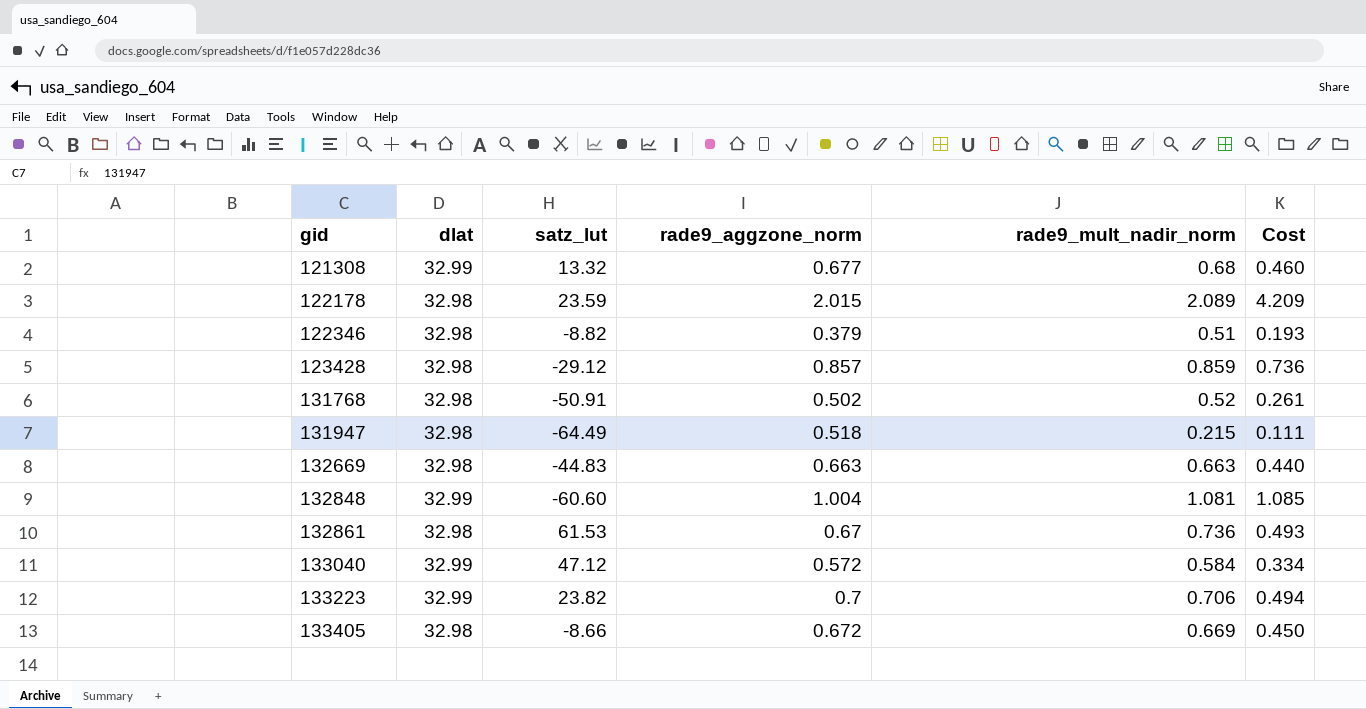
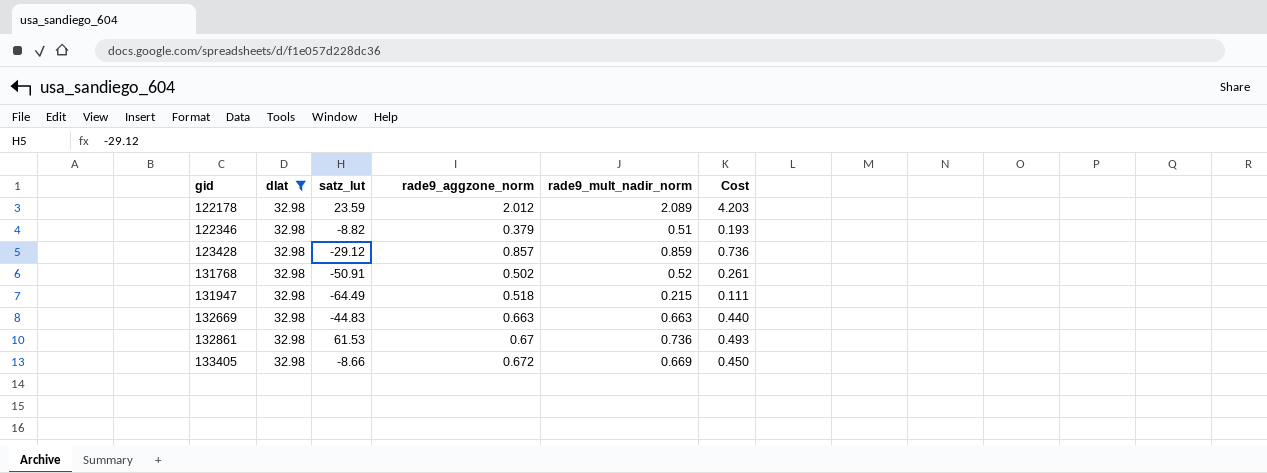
filter: none -> dlat = 32.98
122178 | rade9_aggzone_norm: 2.015 -> 2.012
122178 | Cost: 4.209 -> 4.203

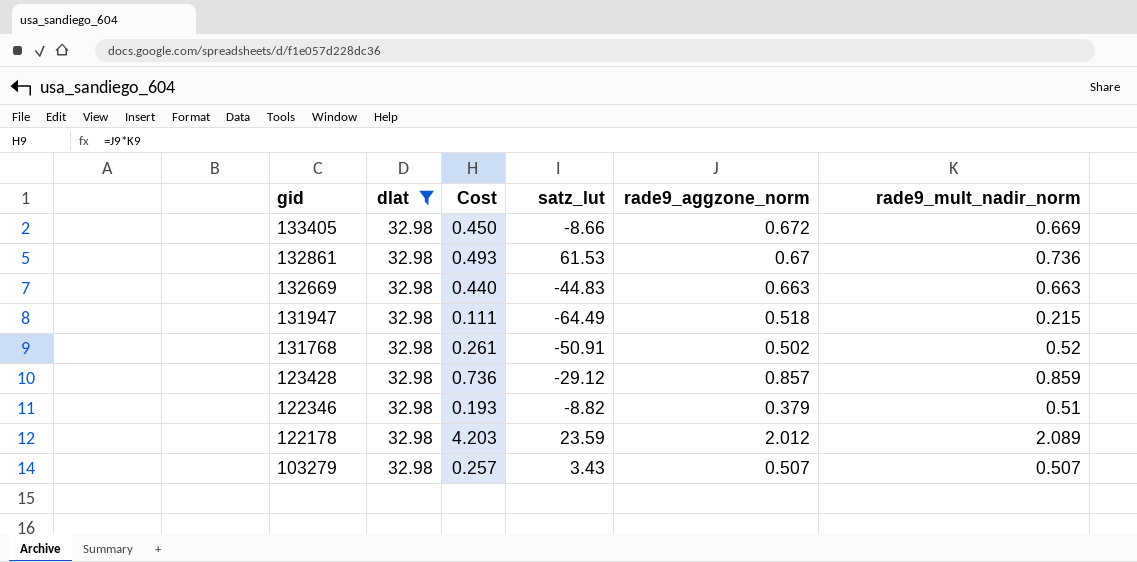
row order: gid ascending -> gid descending
column Cost | position: 6 -> 3
row 103279: none -> 32.98 | 0.257 | 3.43 | 0.507 | 0.507

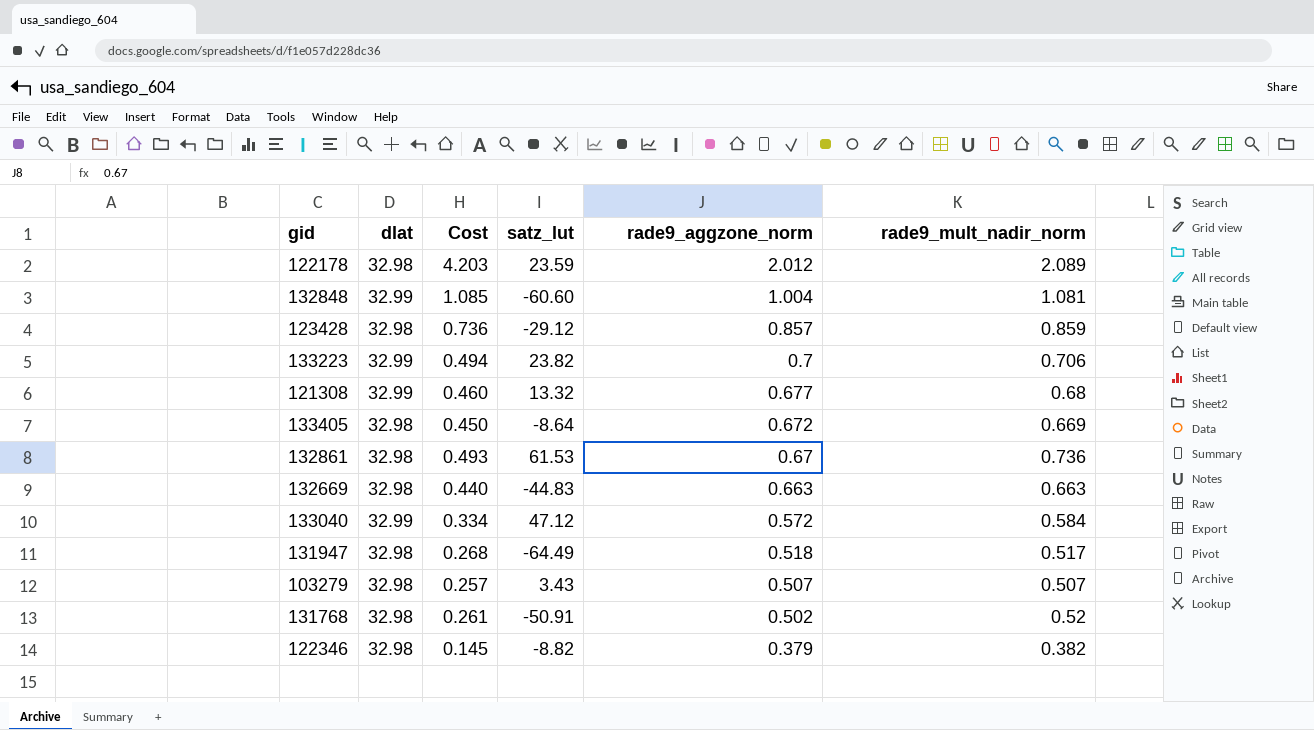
filter: dlat = 32.98 -> none
row order: gid descending -> rade9_aggzone_norm descending
133405 | satz_lut: -8.66 -> -8.64
131947 | Cost: 0.111 -> 0.268
131947 | rade9_mult_nadir_norm: 0.215 -> 0.517
122346 | Cost: 0.193 -> 0.145
122346 | rade9_mult_nadir_norm: 0.51 -> 0.382

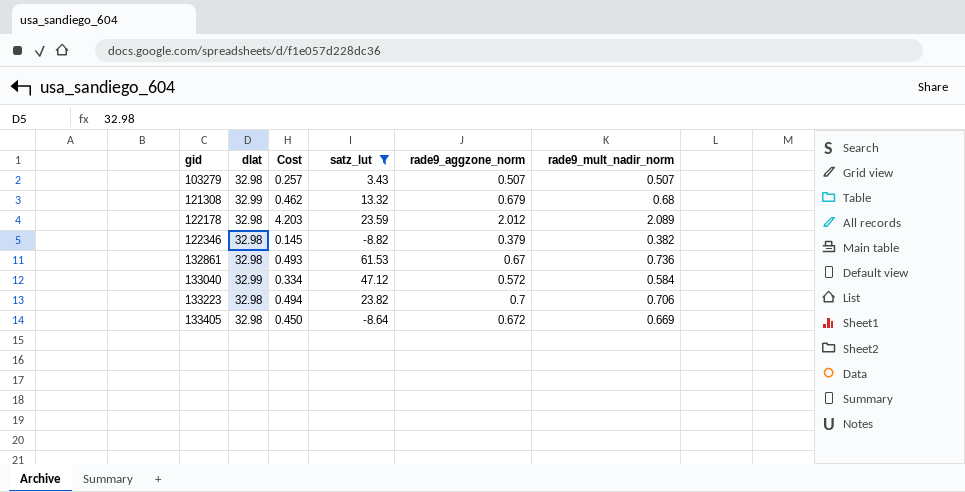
filter: none -> satz_lut >= -8.82
row order: rade9_aggzone_norm descending -> gid ascending
121308 | Cost: 0.460 -> 0.462
121308 | rade9_aggzone_norm: 0.677 -> 0.679
133223 | dlat: 32.99 -> 32.98

